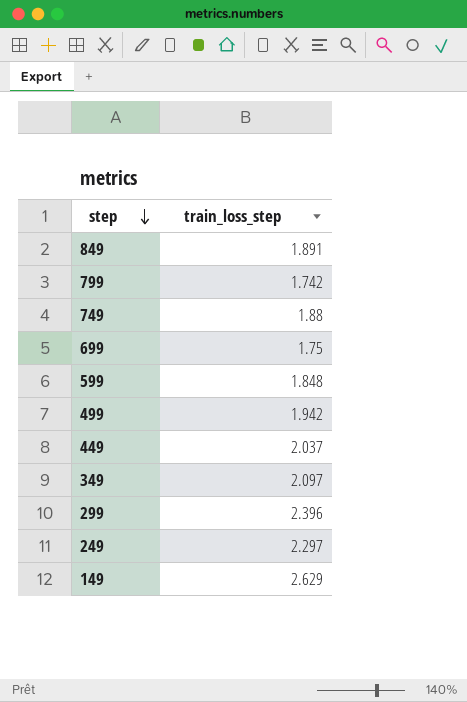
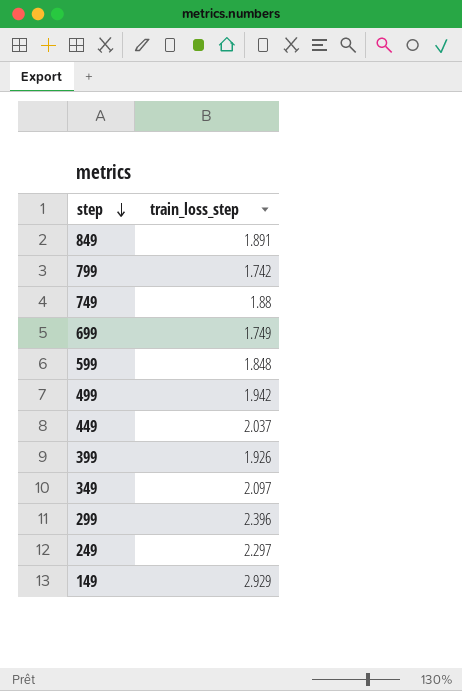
699 | train_loss_step: 1.75 -> 1.749
row 399: none -> 1.926
149 | train_loss_step: 2.629 -> 2.929

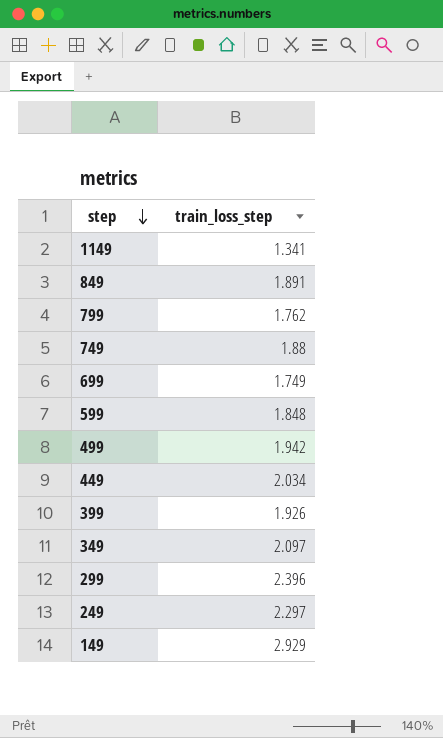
row 1149: none -> 1.341
799 | train_loss_step: 1.742 -> 1.762
449 | train_loss_step: 2.037 -> 2.034

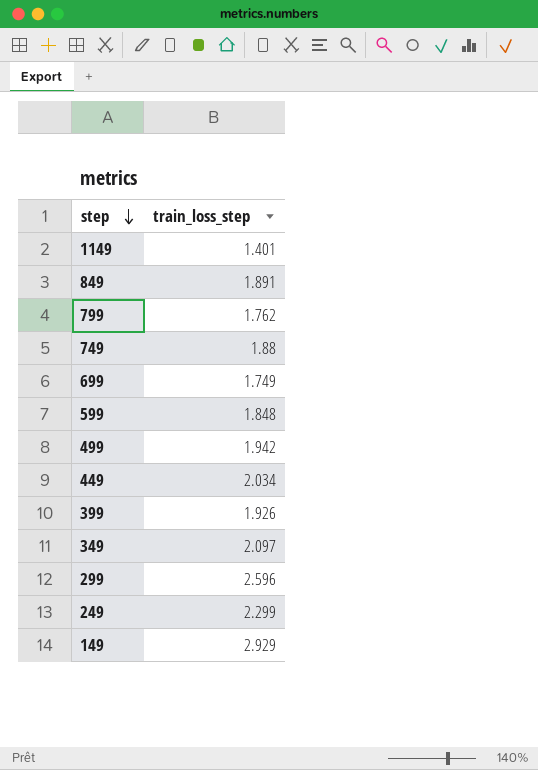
1149 | train_loss_step: 1.341 -> 1.401
299 | train_loss_step: 2.396 -> 2.596
249 | train_loss_step: 2.297 -> 2.299

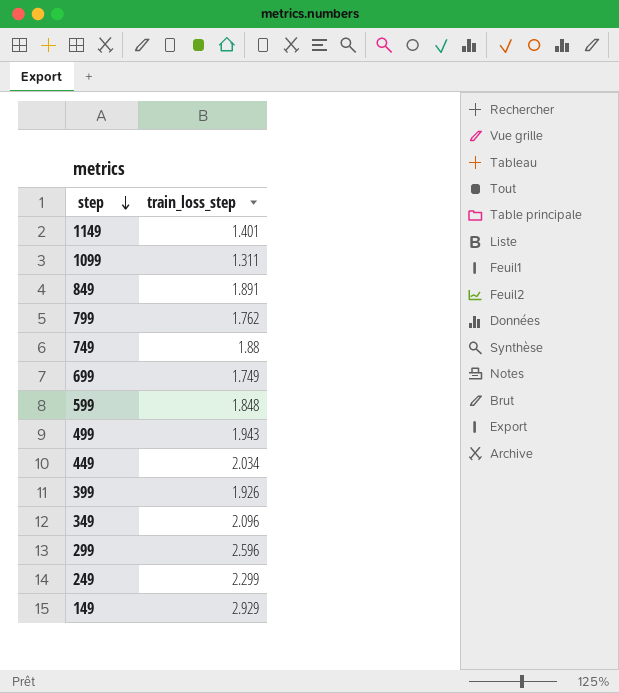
row 1099: none -> 1.311
499 | train_loss_step: 1.942 -> 1.943
349 | train_loss_step: 2.097 -> 2.096

